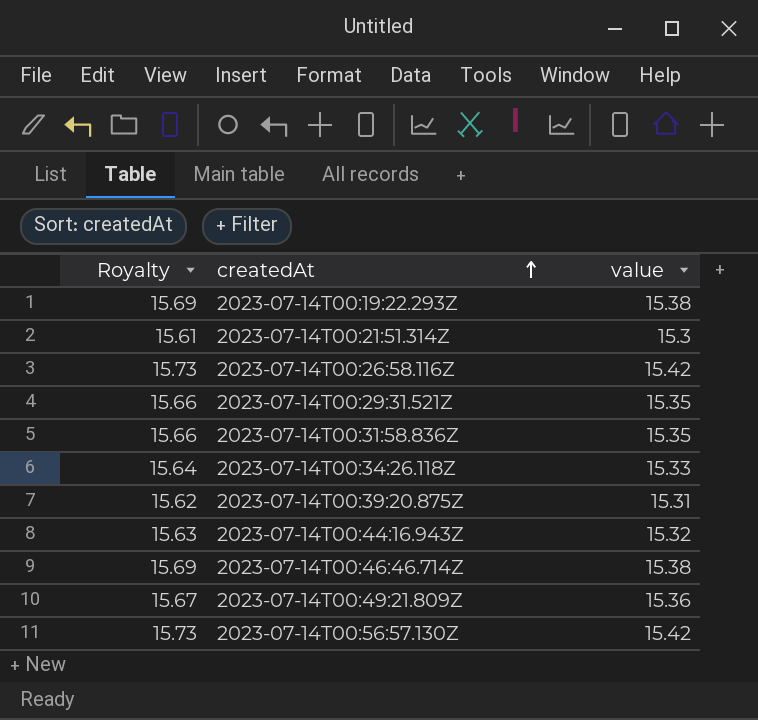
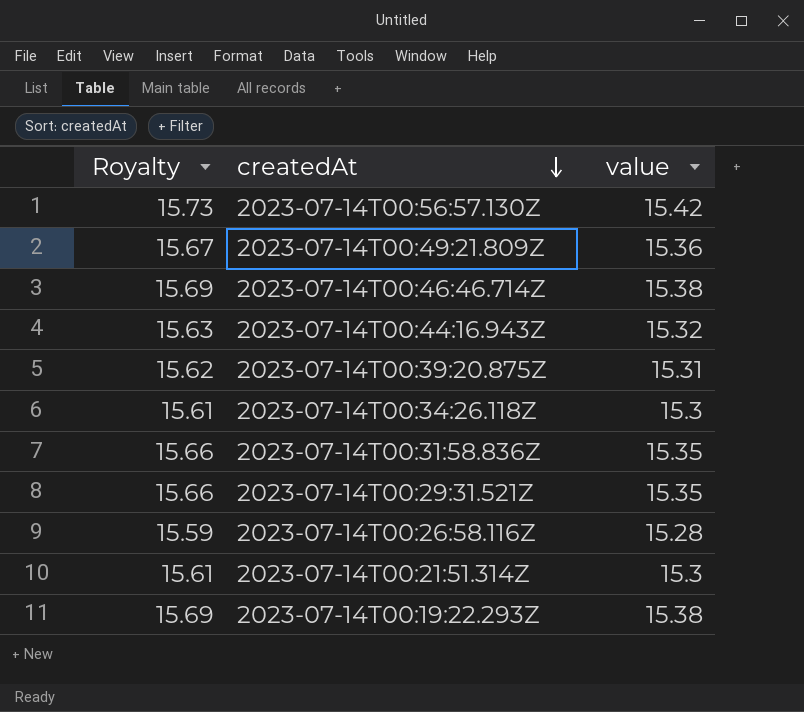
row order: createdAt ascending -> createdAt descending
2023-07-14T00:34:26.118Z | Royalty: 15.64 -> 15.61
2023-07-14T00:34:26.118Z | value: 15.33 -> 15.3
2023-07-14T00:26:58.116Z | Royalty: 15.73 -> 15.59
2023-07-14T00:26:58.116Z | value: 15.42 -> 15.28

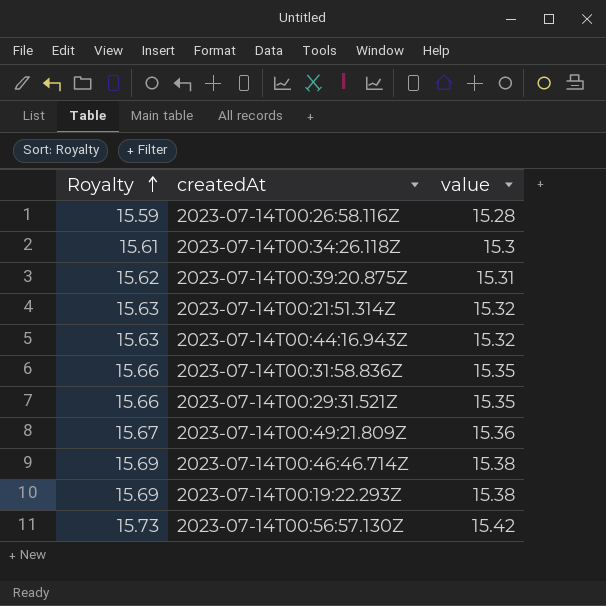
row order: createdAt descending -> Royalty ascending
2023-07-14T00:21:51.314Z | Royalty: 15.61 -> 15.63
2023-07-14T00:21:51.314Z | value: 15.3 -> 15.32

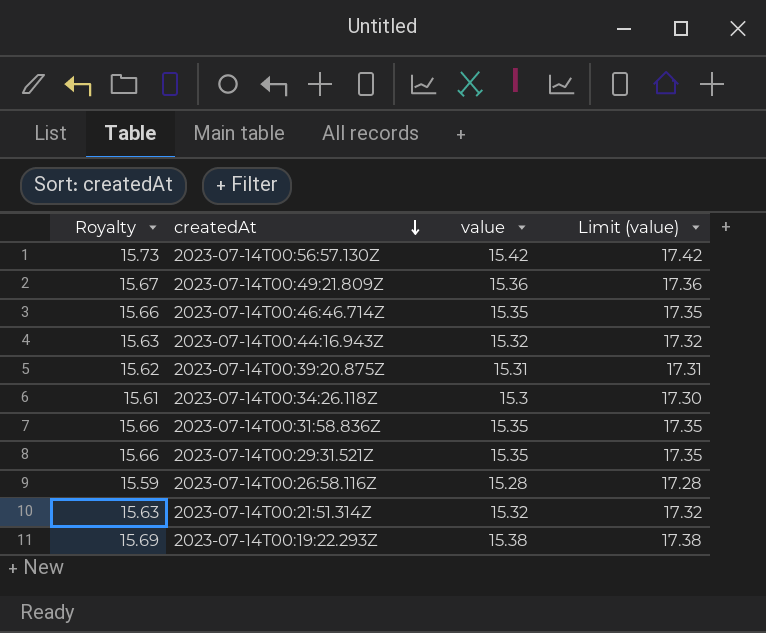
row order: Royalty ascending -> createdAt descending
column Limit (value) | formula: none -> [value] + 2
2023-07-14T00:46:46.714Z | Royalty: 15.69 -> 15.66
2023-07-14T00:46:46.714Z | value: 15.38 -> 15.35

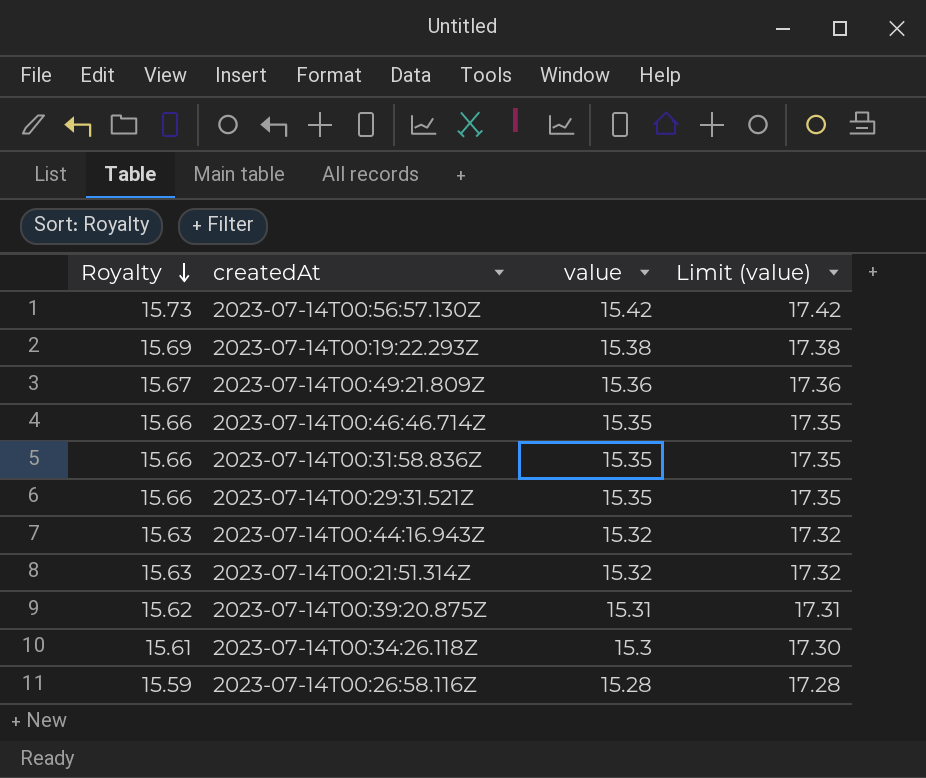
row order: createdAt descending -> Royalty descending

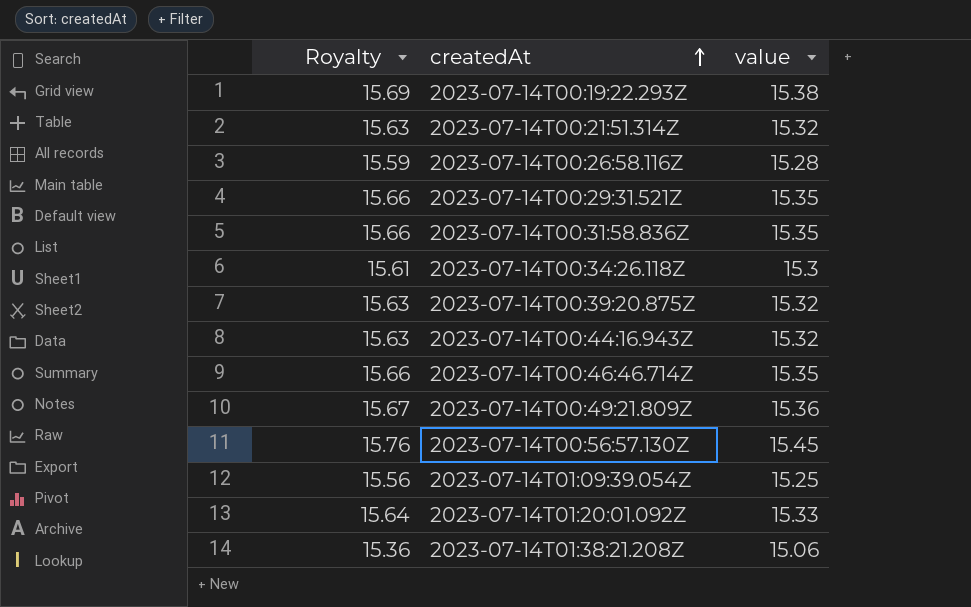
row order: Royalty descending -> createdAt ascending
column Limit (value) | formula: [value] + 2 -> none
2023-07-14T00:39:20.875Z | Royalty: 15.62 -> 15.63
2023-07-14T00:39:20.875Z | value: 15.31 -> 15.32
2023-07-14T00:56:57.130Z | Royalty: 15.73 -> 15.76
2023-07-14T00:56:57.130Z | value: 15.42 -> 15.45
row 2023-07-14T01:09:39.054Z: none -> 15.56 | 15.25
row 2023-07-14T01:20:01.092Z: none -> 15.64 | 15.33
row 2023-07-14T01:38:21.208Z: none -> 15.36 | 15.06

